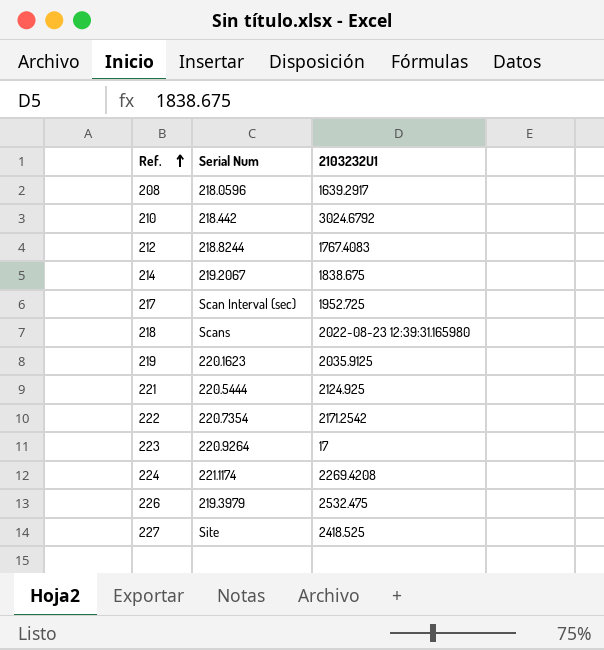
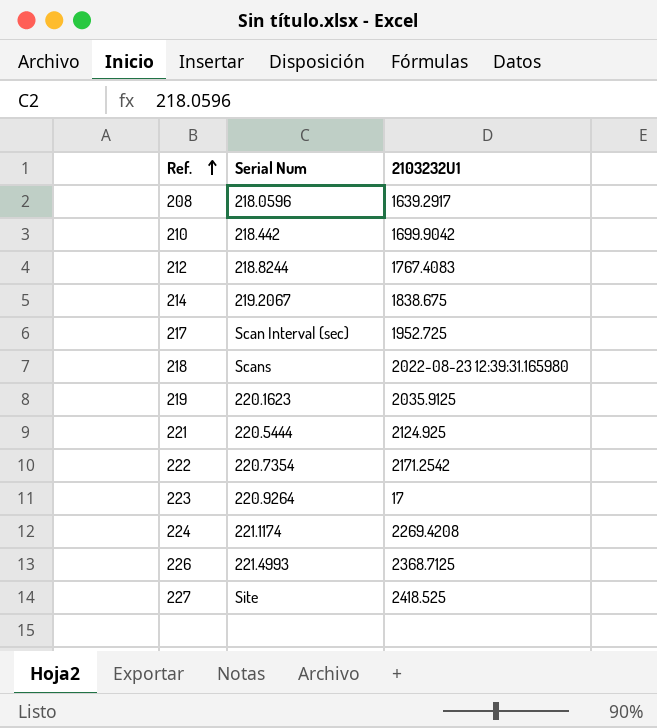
210 | 2103232U1: 3024.6792 -> 1699.9042
226 | Serial Num: 219.3979 -> 221.4993
226 | 2103232U1: 2532.475 -> 2368.7125

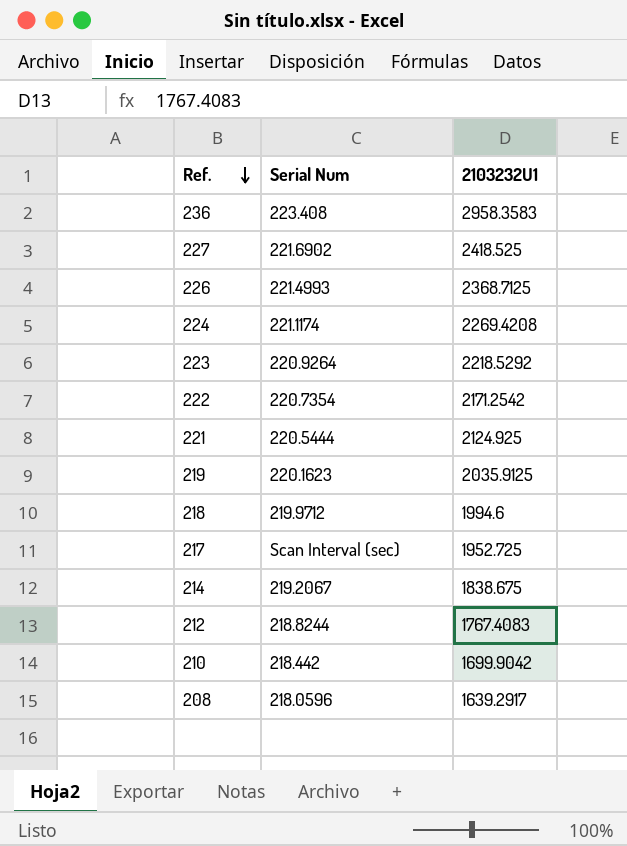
row order: Ref. ascending -> Ref. descending
row 236: none -> 223.408 | 2958.3583
227 | Serial Num: Site -> 221.6902
223 | 2103232U1: 17 -> 2218.5292
218 | Serial Num: Scans -> 219.9712
218 | 2103232U1: 2022-08-23 12:39:31.165980 -> 1994.6

